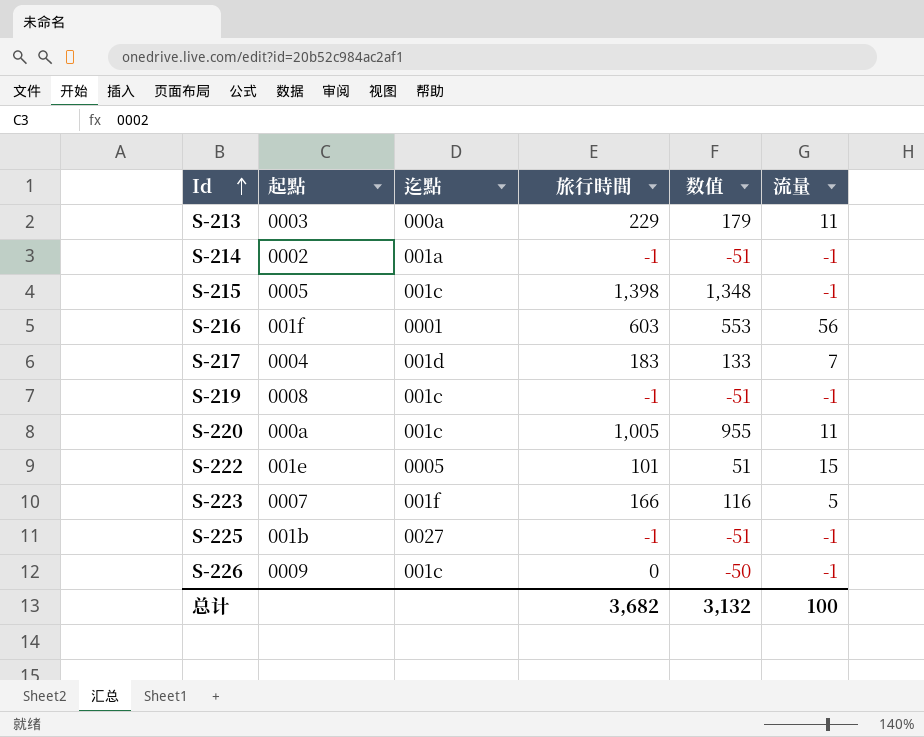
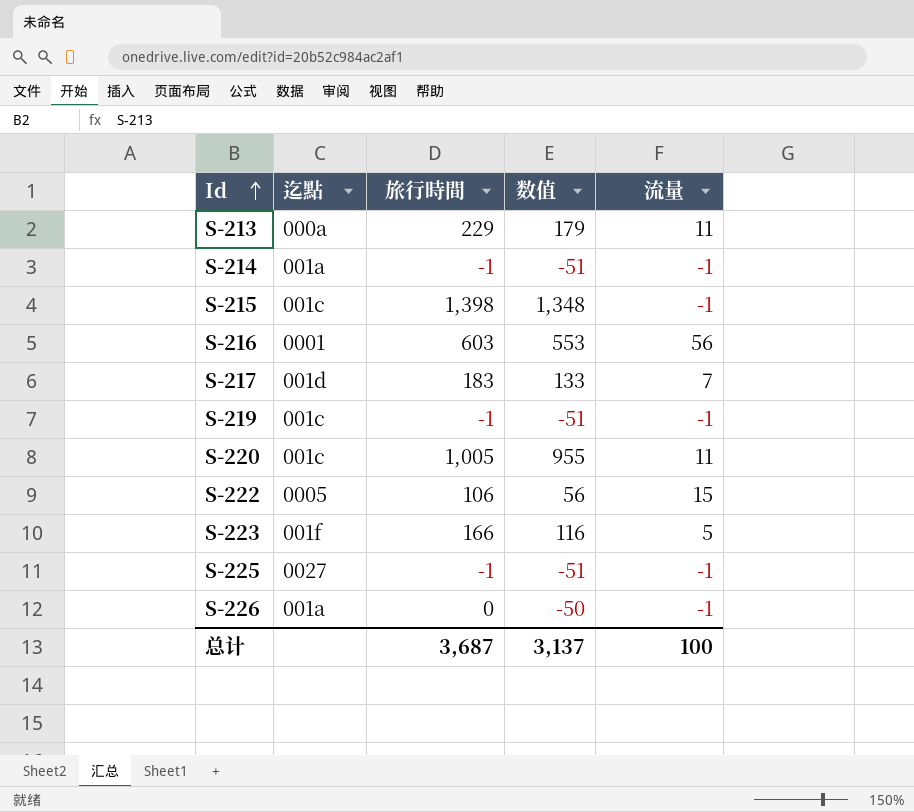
column 起點 | position: 2 -> none
S-222 | 旅行時間: 101 -> 106
S-222 | 数值: 51 -> 56
S-226 | 迄點: 001c -> 001a
总计 | 旅行時間: 3,682 -> 3,687
总计 | 数值: 3,132 -> 3,137

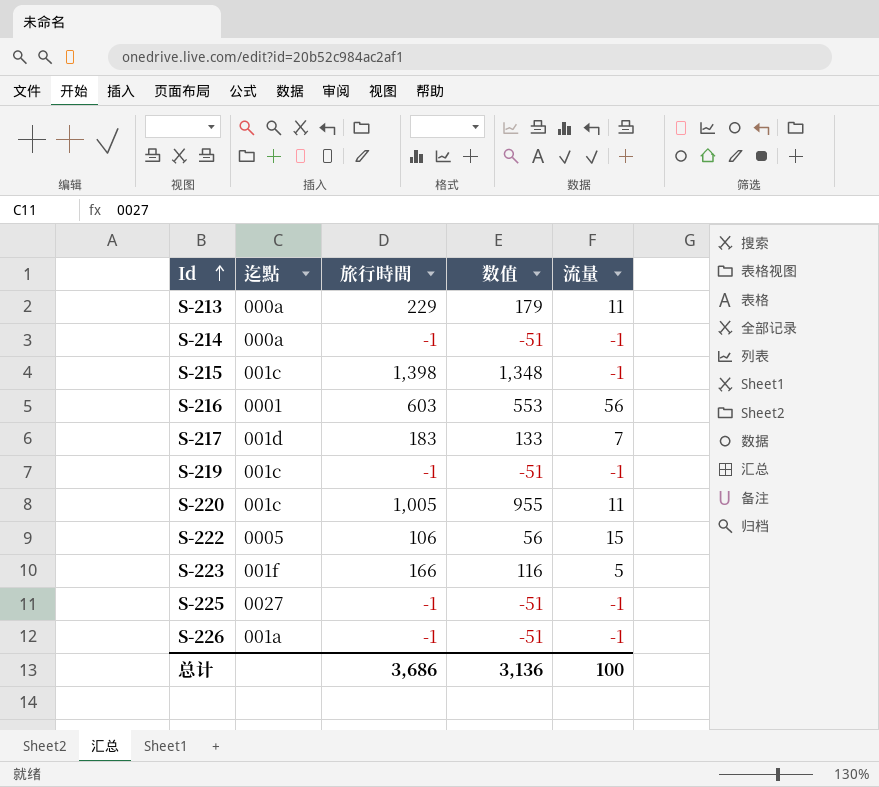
S-214 | 迄點: 001a -> 000a
S-226 | 旅行時間: 0 -> -1
S-226 | 数值: -50 -> -51
总计 | 旅行時間: 3,687 -> 3,686
总计 | 数值: 3,137 -> 3,136

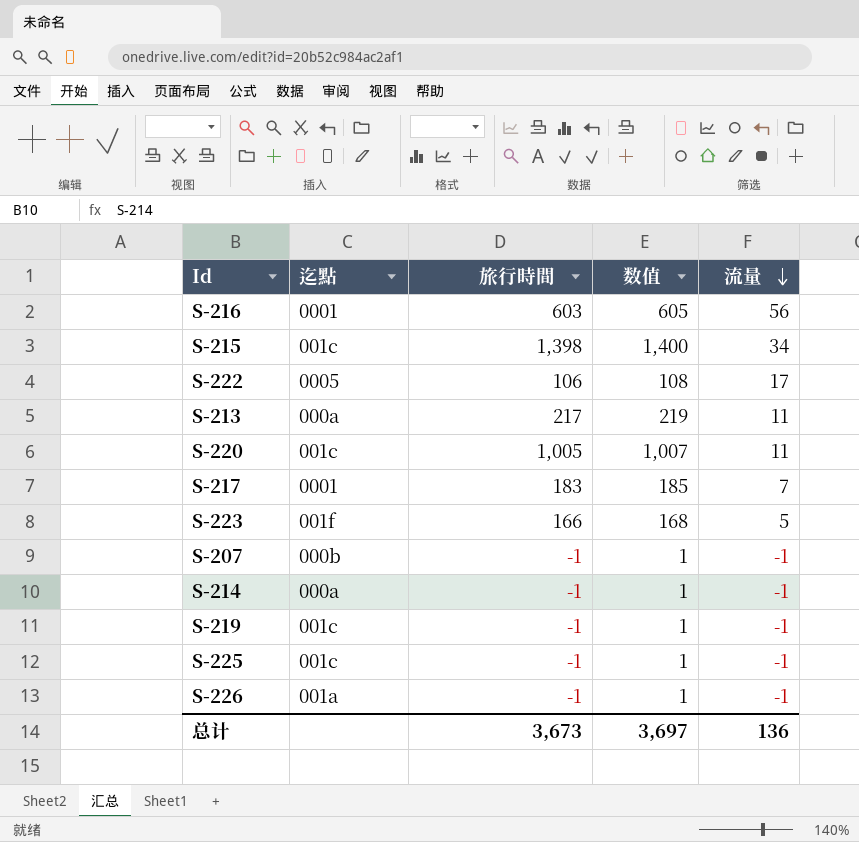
row order: Id ascending -> 流量 descending
column 数值 | formula: [旅行時間] - 50 -> [旅行時間] + 2
S-215 | 流量: -1 -> 34
S-222 | 流量: 15 -> 17
S-213 | 旅行時間: 229 -> 217
S-217 | 迄點: 001d -> 0001
row S-207: none -> 000b | -1 | 1 | -1
S-225 | 迄點: 0027 -> 001c
总计 | 旅行時間: 3,686 -> 3,673
总计 | 数值: 3,136 -> 3,697
总计 | 流量: 100 -> 136

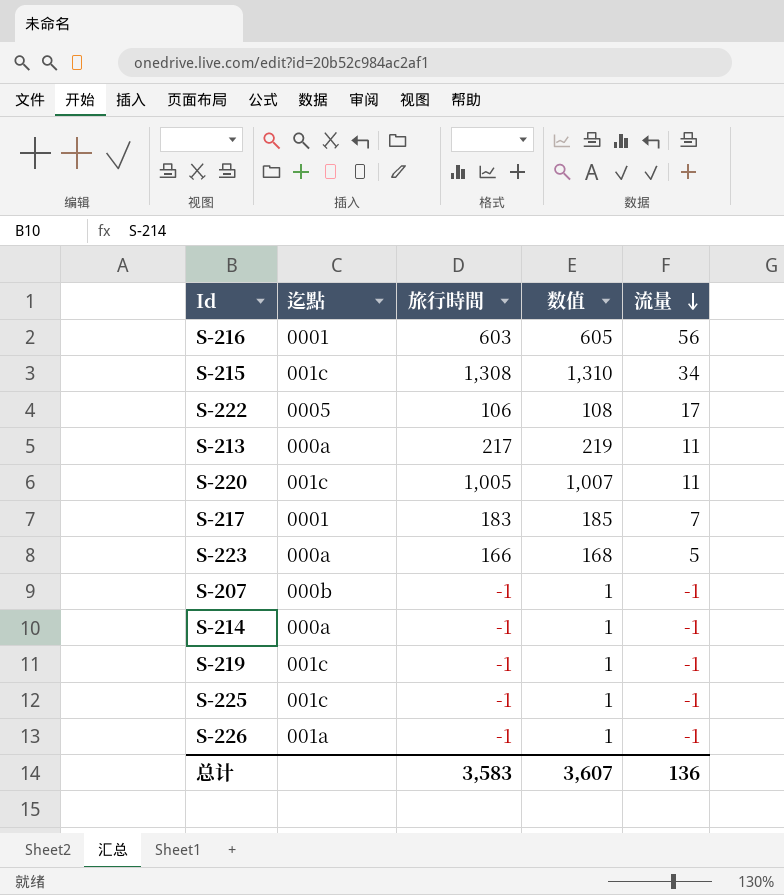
S-215 | 旅行時間: 1,398 -> 1,308
S-215 | 数值: 1,400 -> 1,310
S-223 | 迄點: 001f -> 000a
总计 | 旅行時間: 3,673 -> 3,583
总计 | 数值: 3,697 -> 3,607

